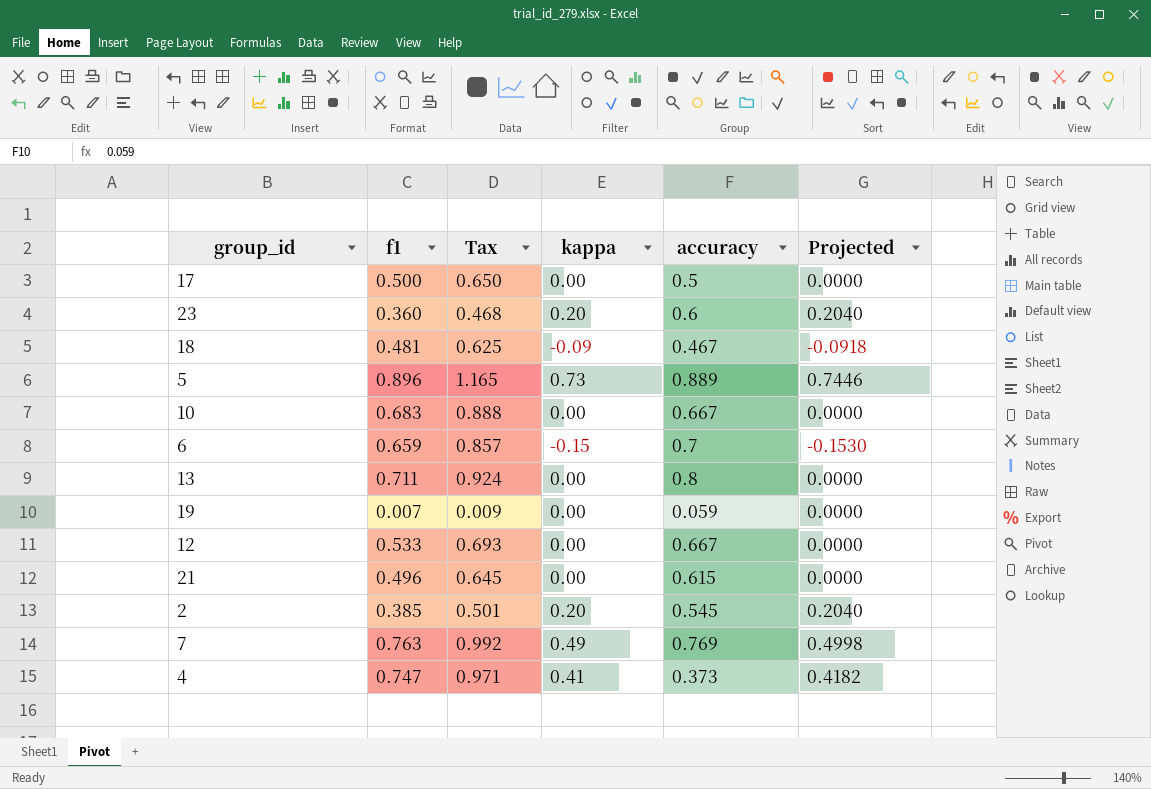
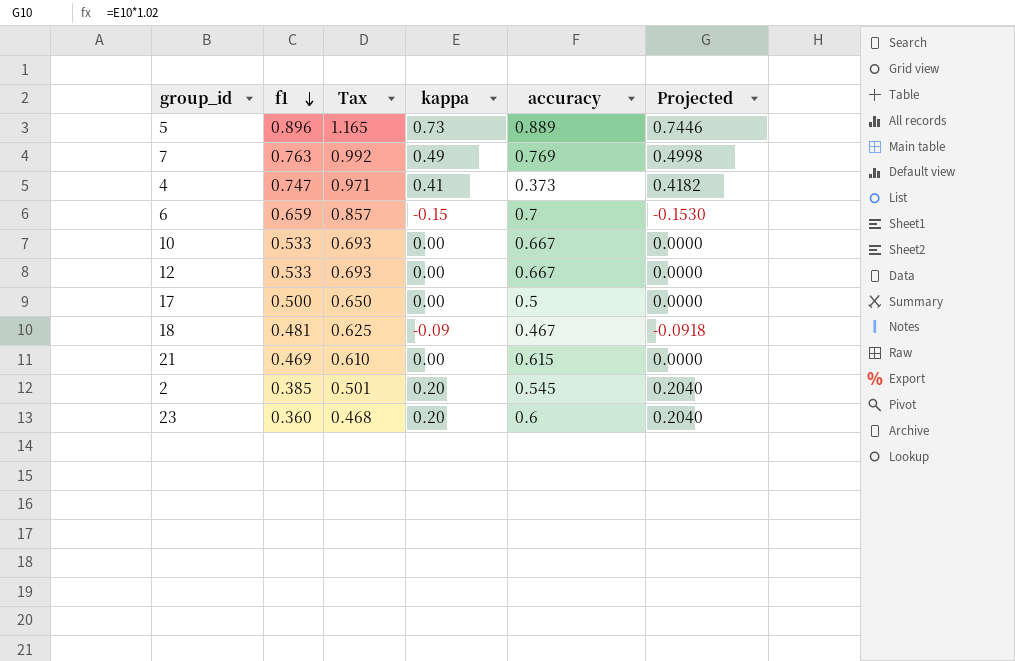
row order: none -> f1 descending
row 13: 0.711 | 0.924 | 0.00 | 0.8 | 0.0000 -> none
row 19: 0.007 | 0.009 | 0.00 | 0.059 | 0.0000 -> none
10 | f1: 0.683 -> 0.533
10 | Tax: 0.888 -> 0.693
21 | f1: 0.496 -> 0.469
21 | Tax: 0.645 -> 0.610

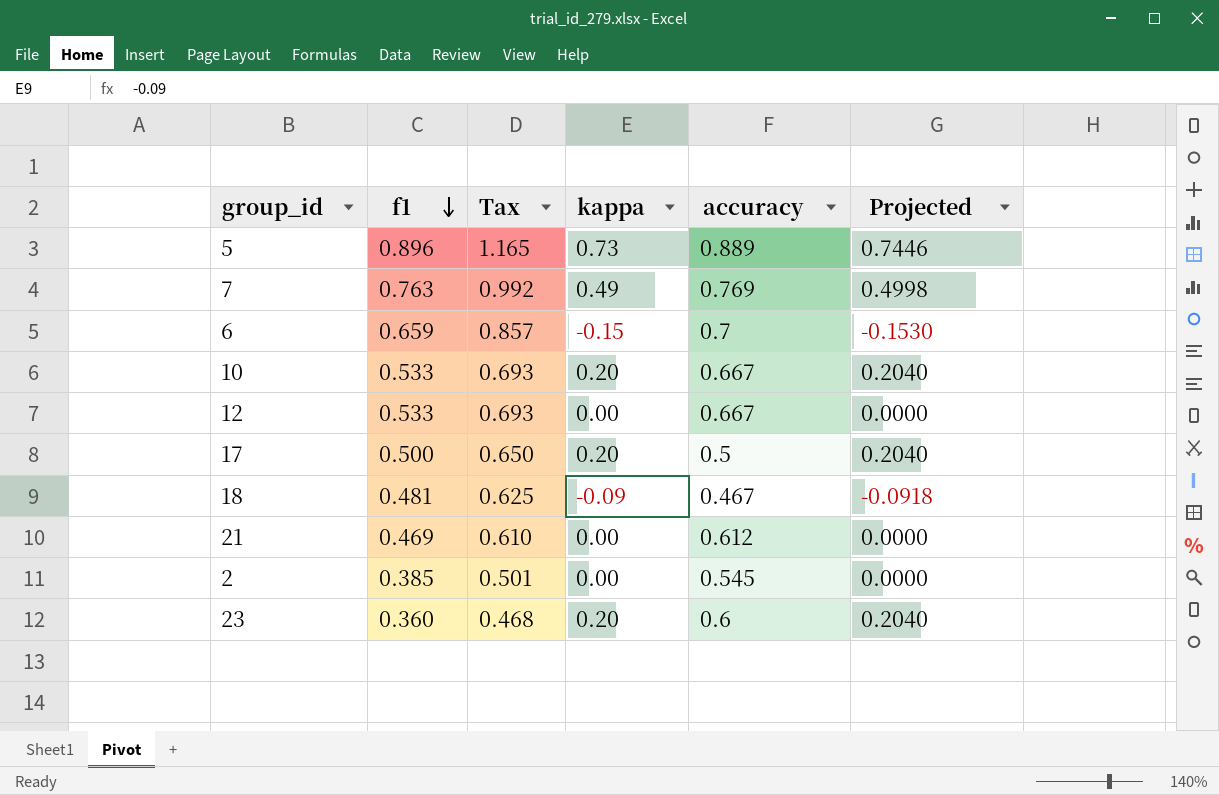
row 4: 0.747 | 0.971 | 0.41 | 0.373 | 0.4182 -> none
10 | kappa: 0.00 -> 0.20
10 | Projected: 0.0000 -> 0.2040
17 | kappa: 0.00 -> 0.20
17 | Projected: 0.0000 -> 0.2040
21 | accuracy: 0.615 -> 0.612
2 | kappa: 0.20 -> 0.00
2 | Projected: 0.2040 -> 0.0000

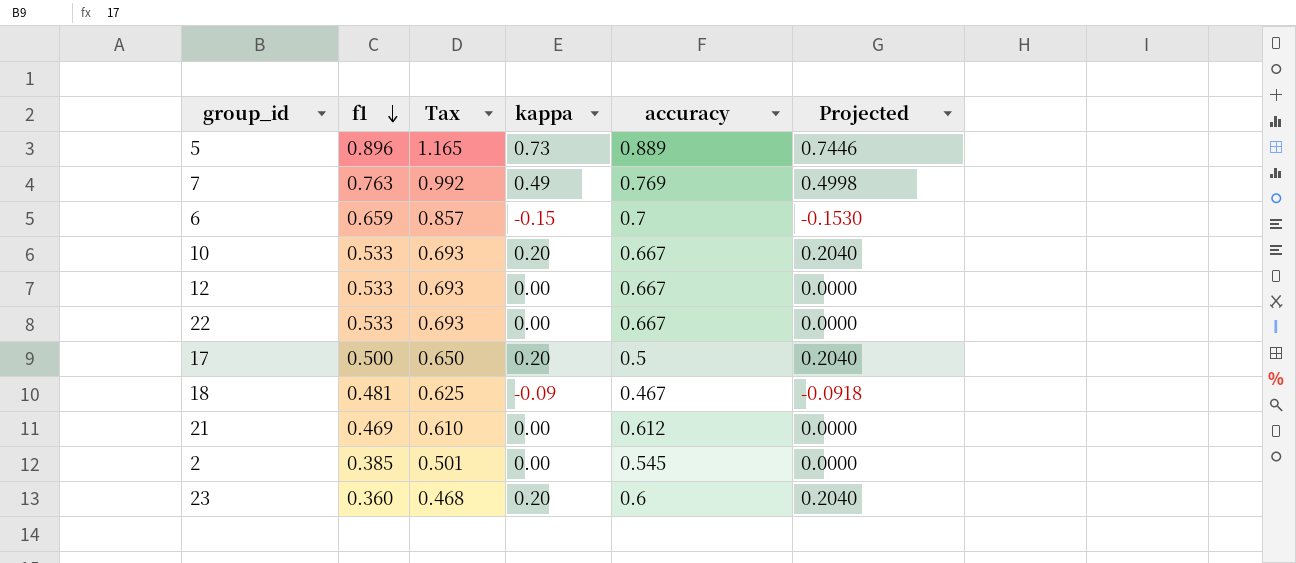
row 22: none -> 0.533 | 0.693 | 0.00 | 0.667 | 0.0000

